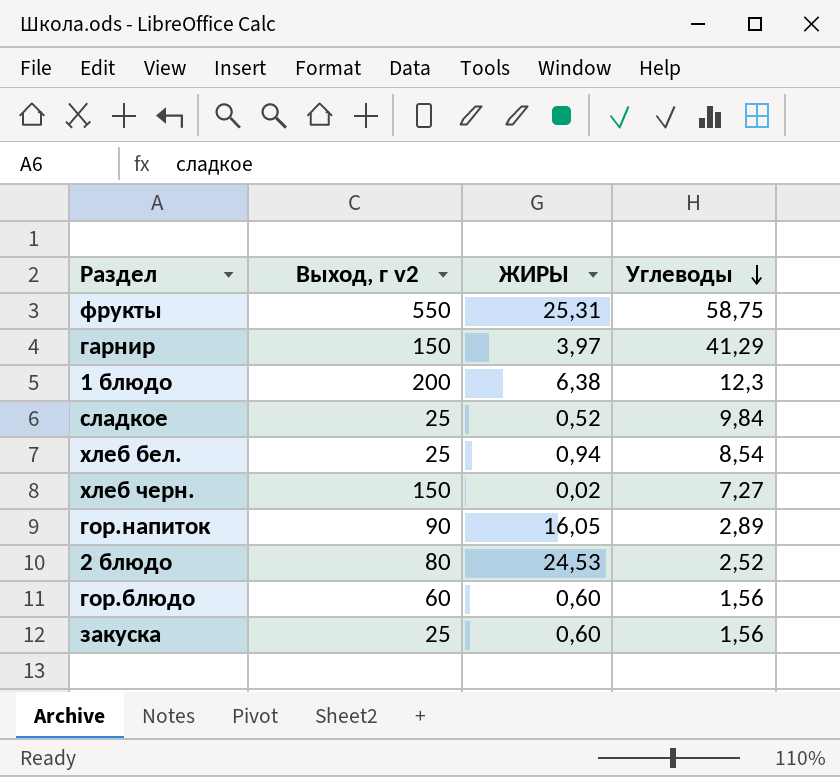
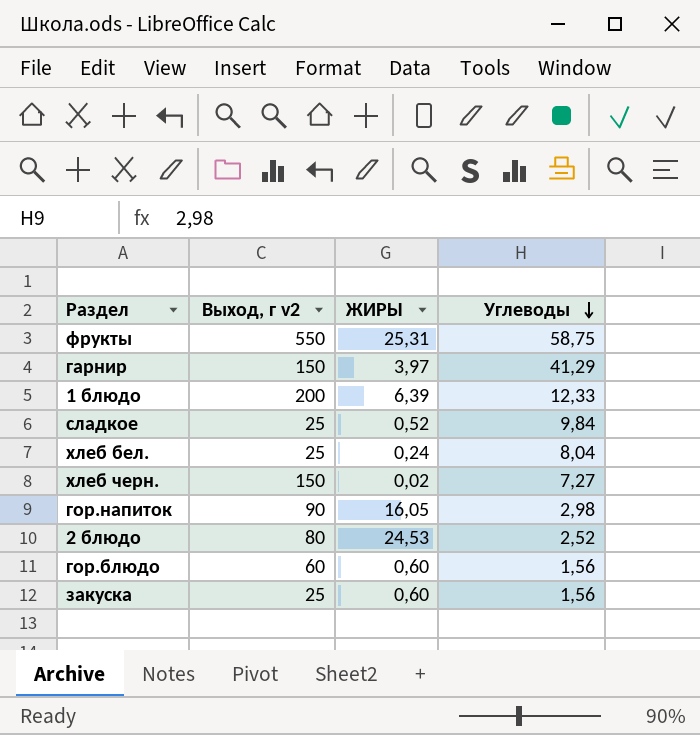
1 блюдо | ЖИРЫ: 6,38 -> 6,39
1 блюдо | Углеводы: 12,3 -> 12,33
хлеб бел. | ЖИРЫ: 0,94 -> 0,24
хлеб бел. | Углеводы: 8,54 -> 8,04
гор.напиток | Углеводы: 2,89 -> 2,98

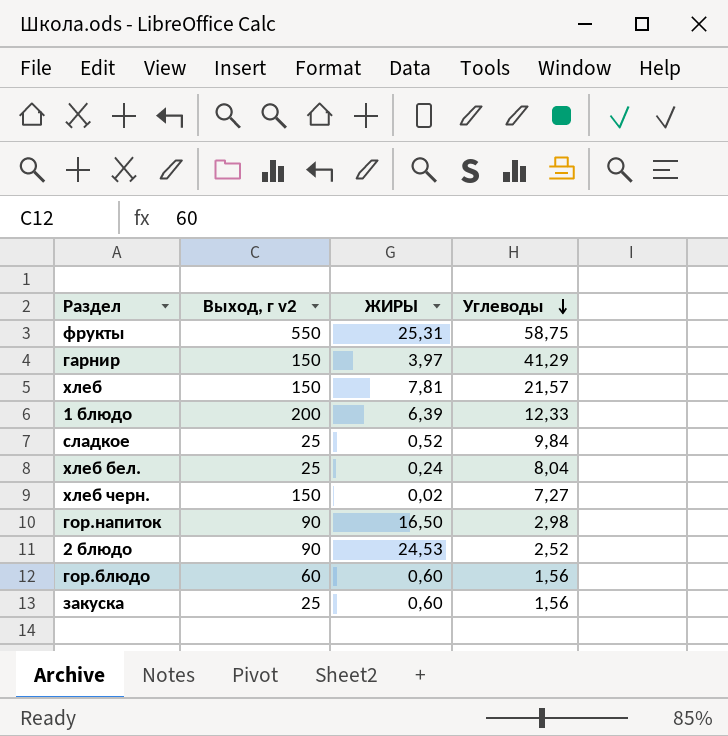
row хлеб: none -> 150 | 7,81 | 21,57
гор.напиток | ЖИРЫ: 16,05 -> 16,50
2 блюдо | Выход, г v2: 80 -> 90

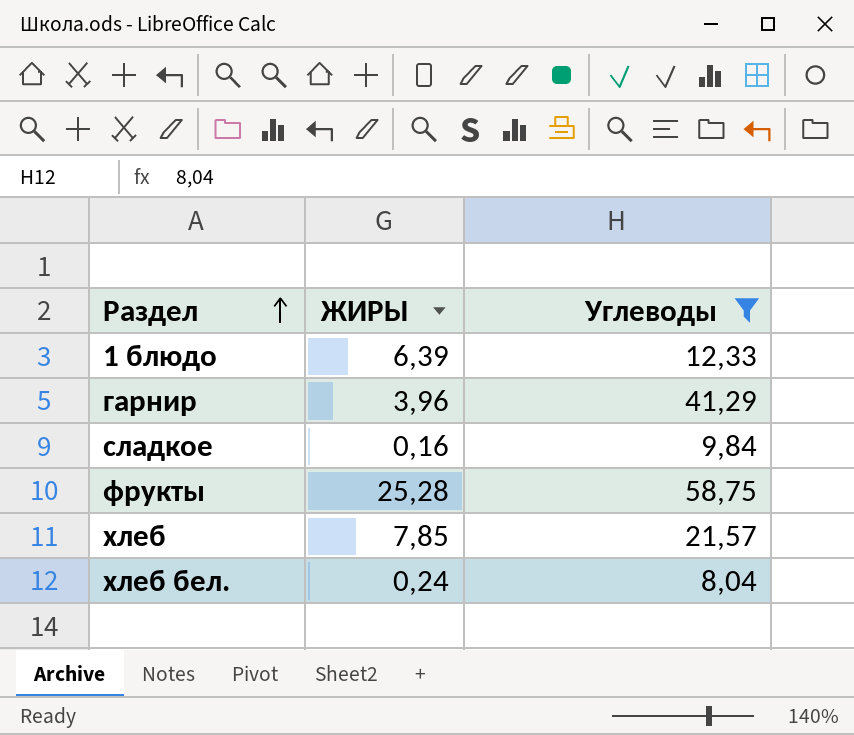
filter: none -> Углеводы >= 8,04
row order: Углеводы descending -> Раздел ascending
column Выход, г v2 | position: 2 -> none
гарнир | ЖИРЫ: 3,97 -> 3,96
сладкое | ЖИРЫ: 0,52 -> 0,16
фрукты | ЖИРЫ: 25,31 -> 25,28
хлеб | ЖИРЫ: 7,81 -> 7,85

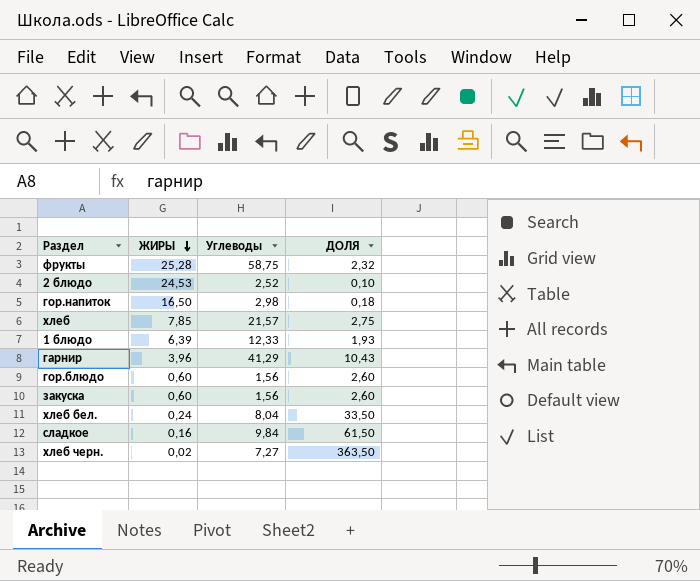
filter: Углеводы >= 8,04 -> none
row order: Раздел ascending -> ЖИРЫ descending
column ДОЛЯ | formula: none -> [Углеводы] / [ЖИРЫ]

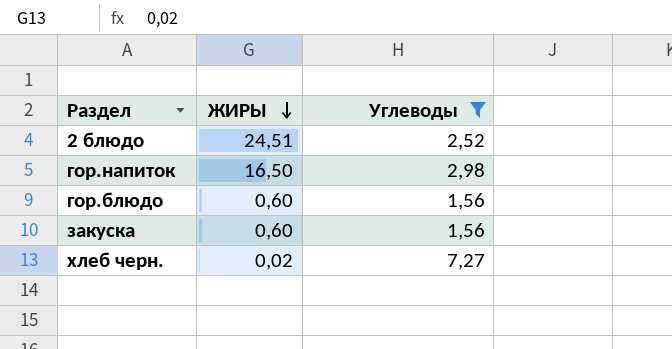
filter: none -> Углеводы <= 7,27
column ДОЛЯ | formula: [Углеводы] / [ЖИРЫ] -> none
2 блюдо | ЖИРЫ: 24,53 -> 24,51

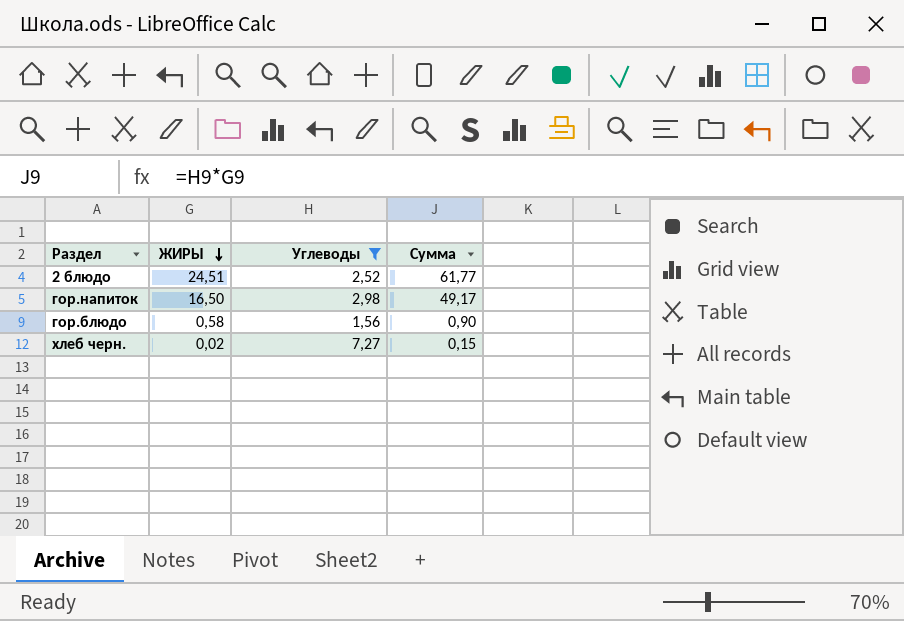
column Сумма | formula: none -> [ЖИРЫ] * [Углеводы]
row закуска: 0,60 | 1,56 -> none
гор.блюдо | ЖИРЫ: 0,60 -> 0,58

